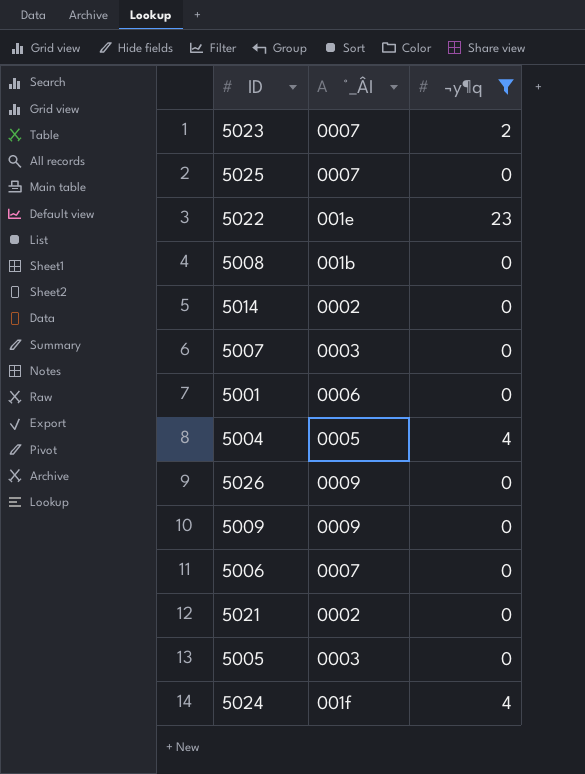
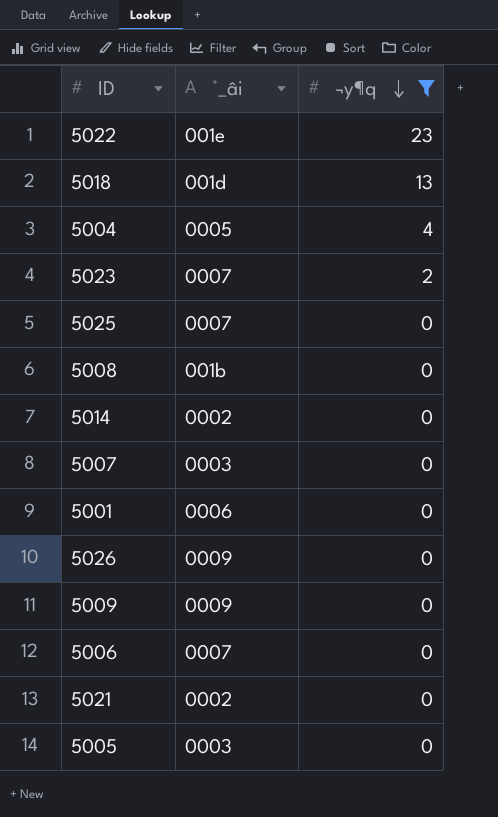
row order: none -> ¬y¶q descending
column name: °_ÂI -> °_âi
row 5024: 001f | 4 -> none
row 5018: none -> 001d | 13

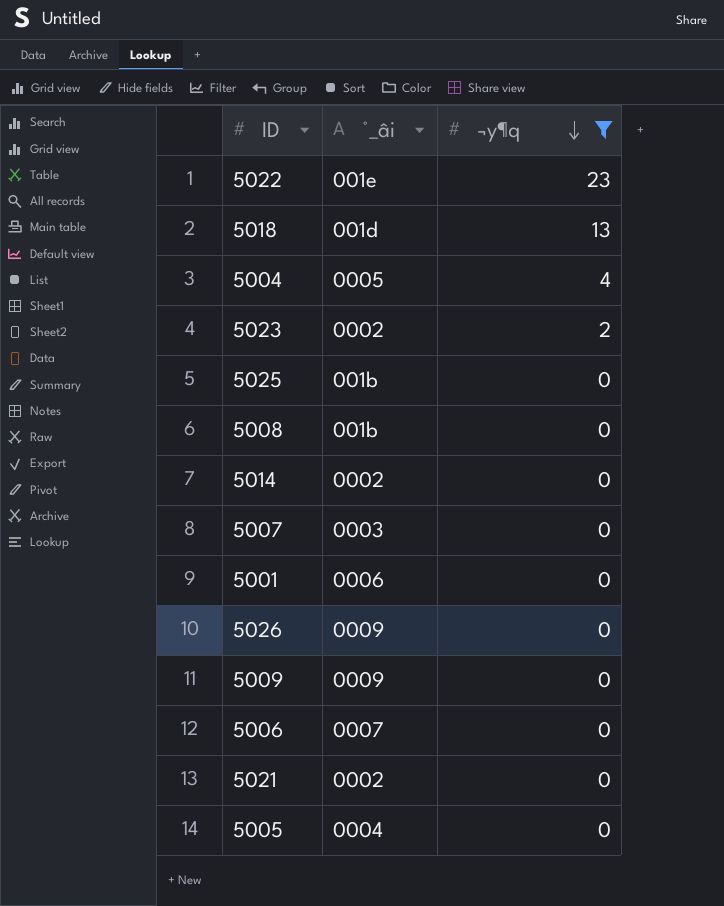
5023 | °_âi: 0007 -> 0002
5025 | °_âi: 0007 -> 001b
5005 | °_âi: 0003 -> 0004

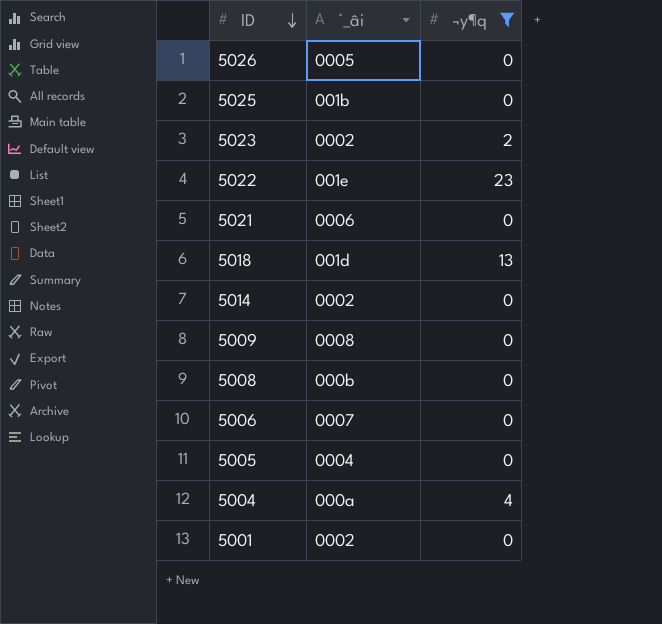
row order: ¬y¶q descending -> ID descending
row 5007: 0003 | 0 -> none
5026 | °_âi: 0009 -> 0005
5021 | °_âi: 0002 -> 0006
5009 | °_âi: 0009 -> 0008
5008 | °_âi: 001b -> 000b
5004 | °_âi: 0005 -> 000a
5001 | °_âi: 0006 -> 0002

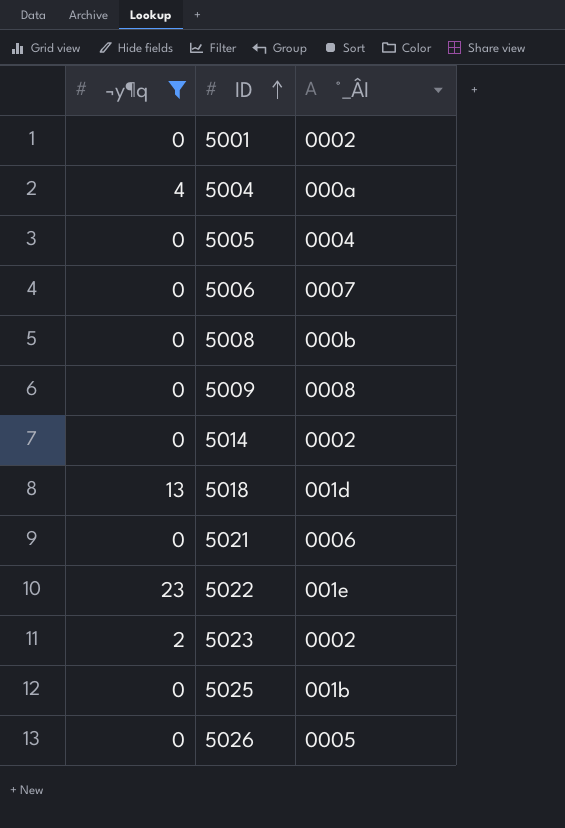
row order: ID descending -> ID ascending
column ¬y¶q | position: 3 -> 1
column name: °_âi -> °_ÂI

